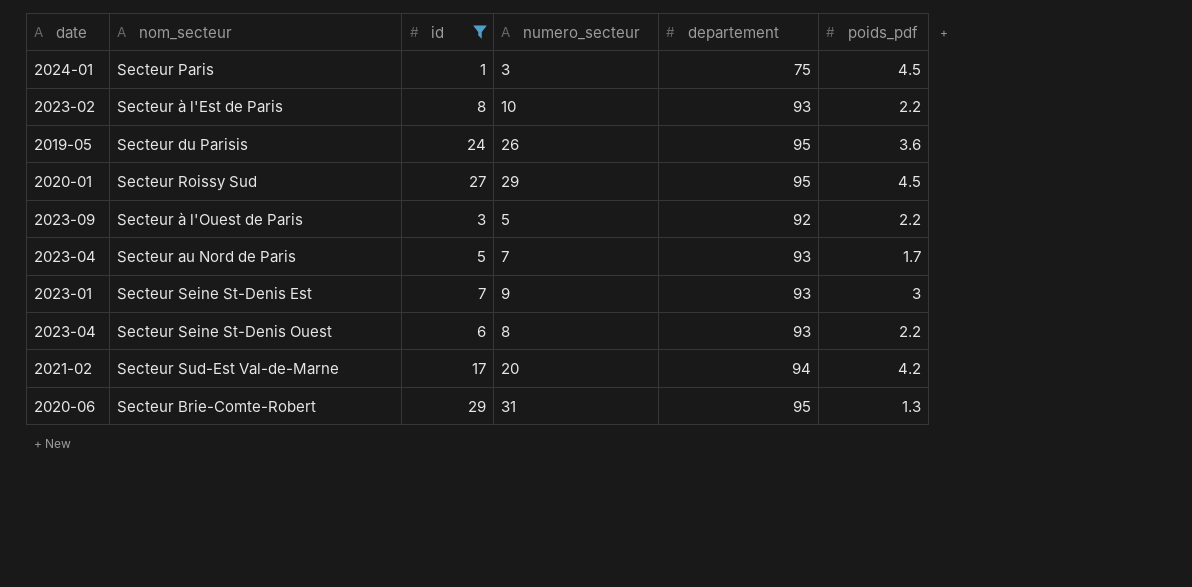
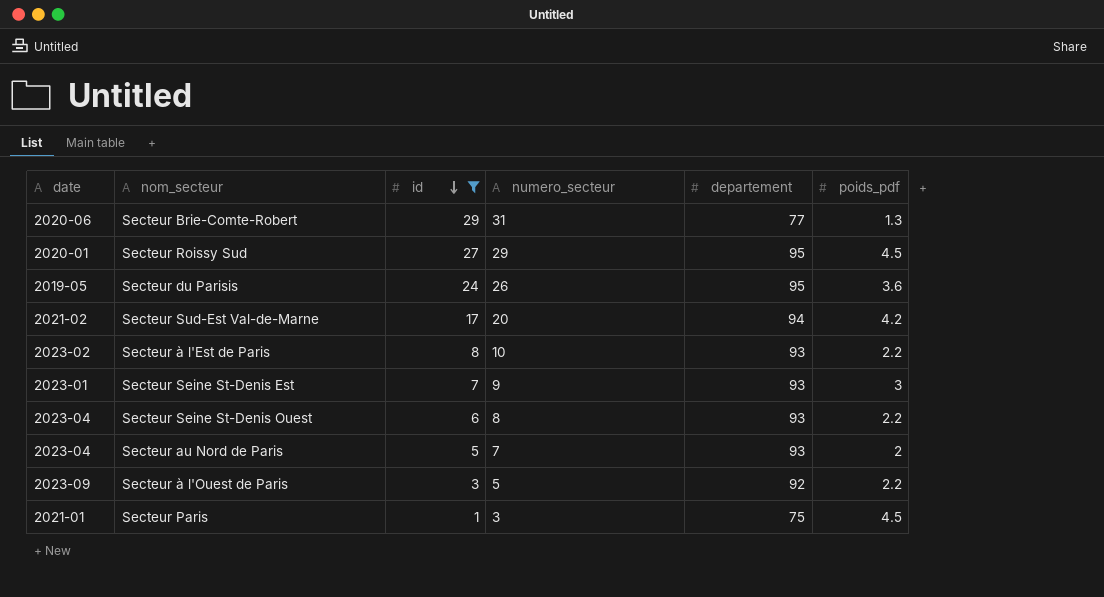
row order: none -> id descending
Secteur Brie-Comte-Robert | departement: 95 -> 77
Secteur au Nord de Paris | poids_pdf: 1.7 -> 2
Secteur Paris | date: 2024-01 -> 2021-01

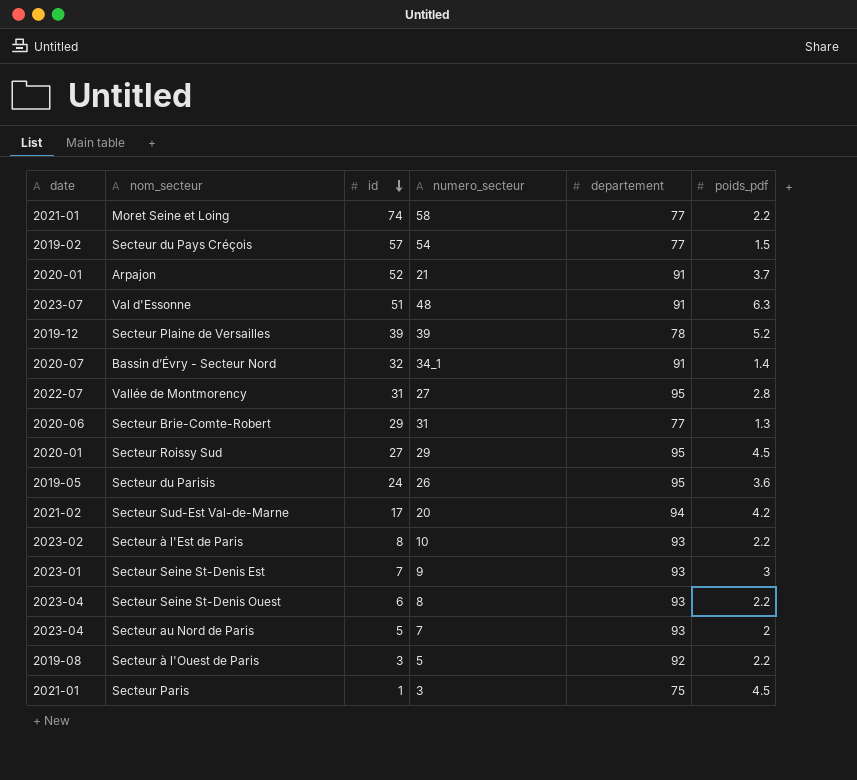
filter: id <= 29 -> none
Secteur à l'Ouest de Paris | date: 2023-09 -> 2019-08

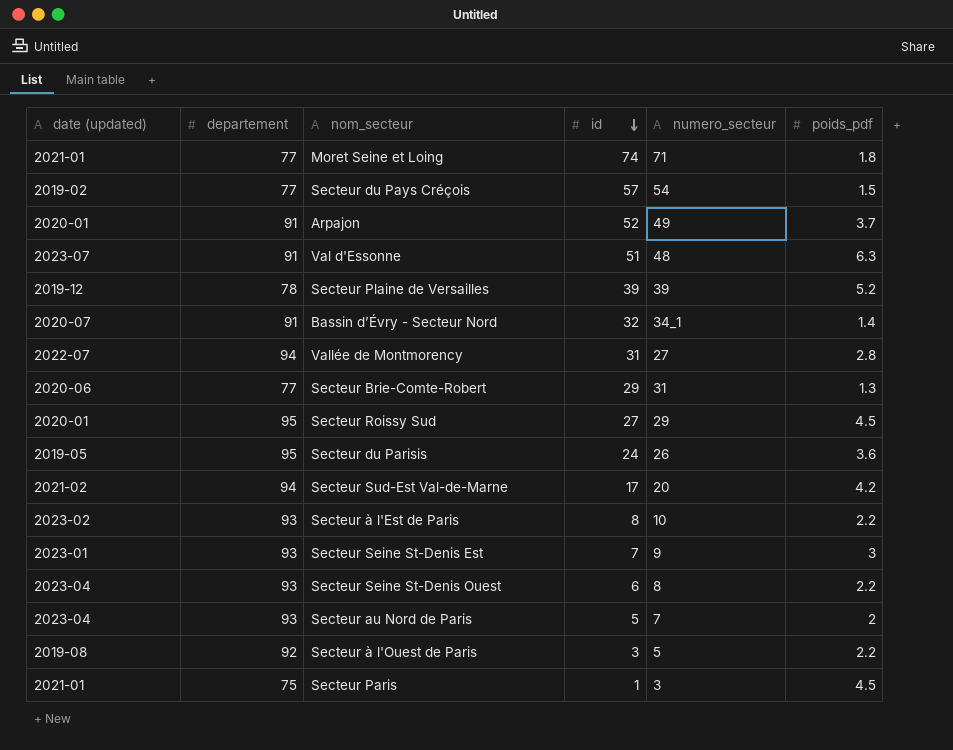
column name: date -> date (updated)
column departement | position: 5 -> 2
Moret Seine et Loing | numero_secteur: 58 -> 71
Moret Seine et Loing | poids_pdf: 2.2 -> 1.8
Arpajon | numero_secteur: 21 -> 49
Vallée de Montmorency | departement: 95 -> 94

